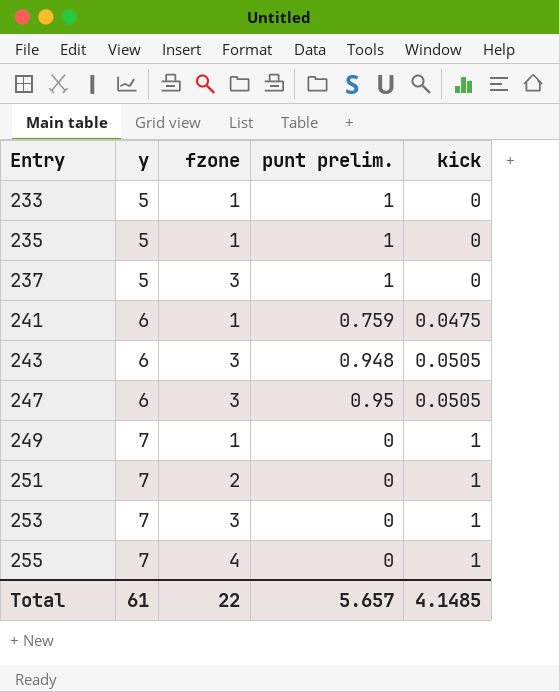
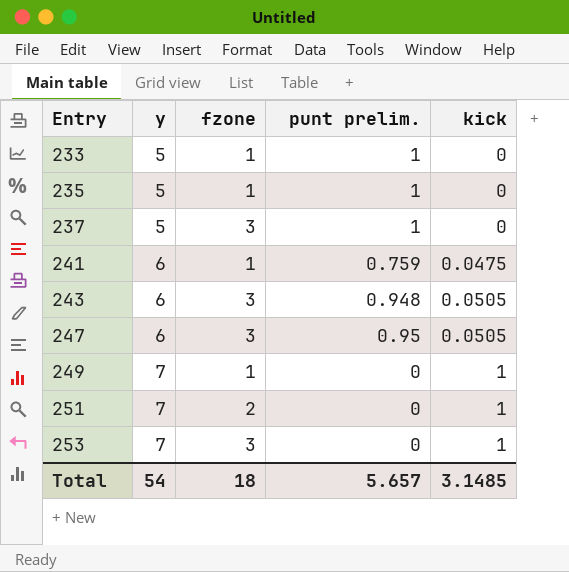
row 255: 7 | 4 | 0 | 1 -> none
Total | y: 61 -> 54
Total | fzone: 22 -> 18
Total | kick: 4.1485 -> 3.1485

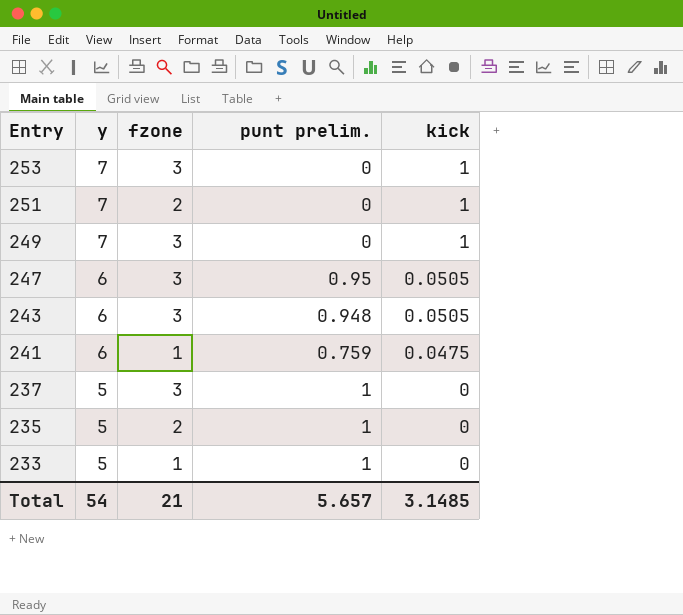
row order: Entry ascending -> Entry descending
249 | fzone: 1 -> 3
235 | fzone: 1 -> 2
Total | fzone: 18 -> 21

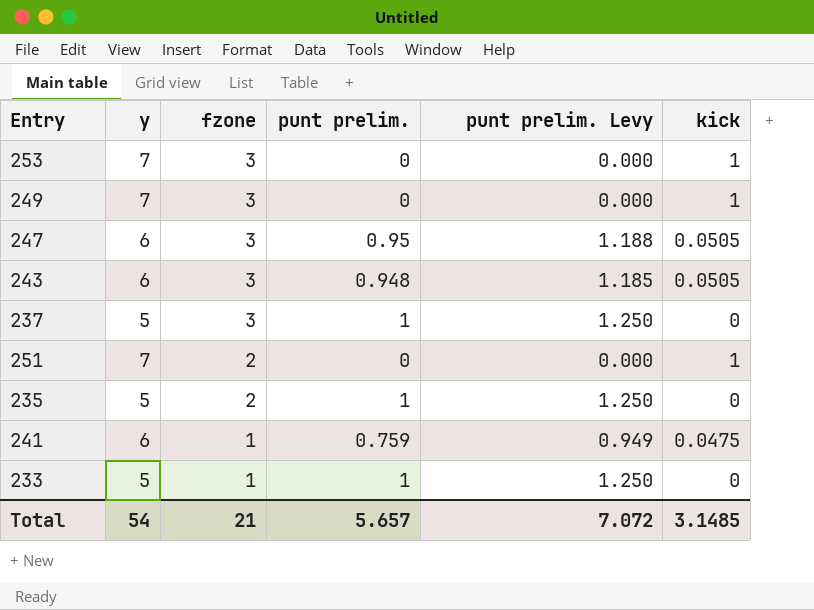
row order: Entry descending -> fzone descending
column punt prelim. Levy | formula: none -> [punt prelim.] * 1.25

